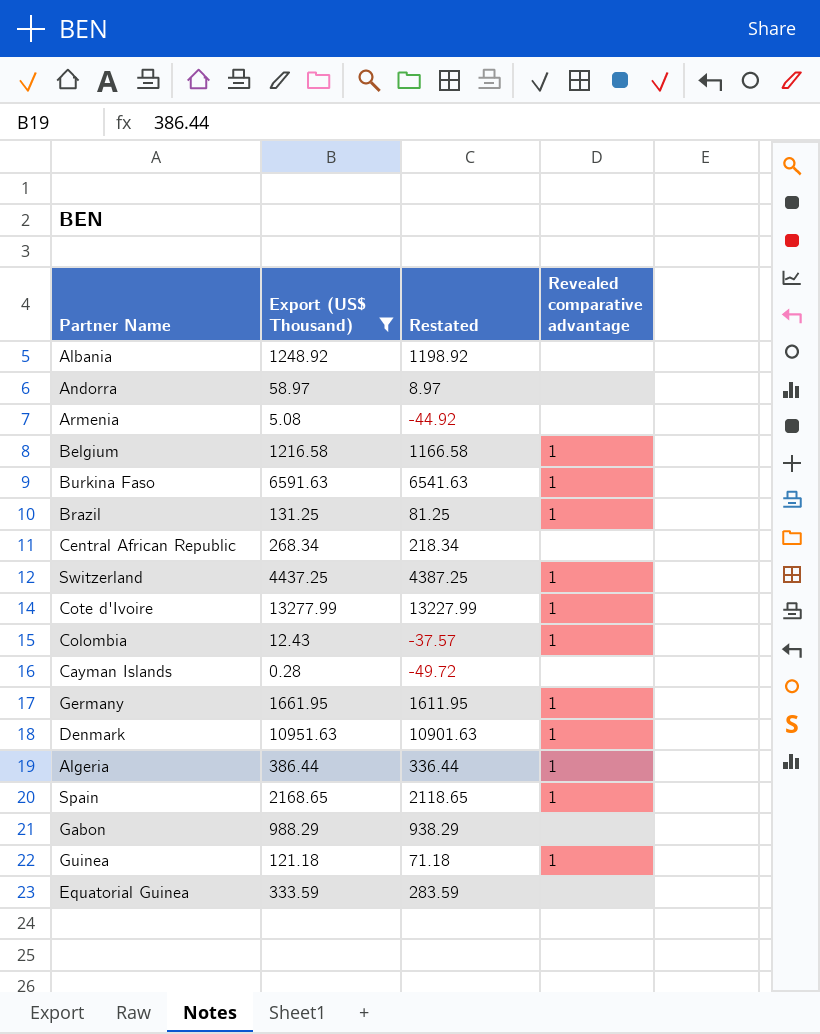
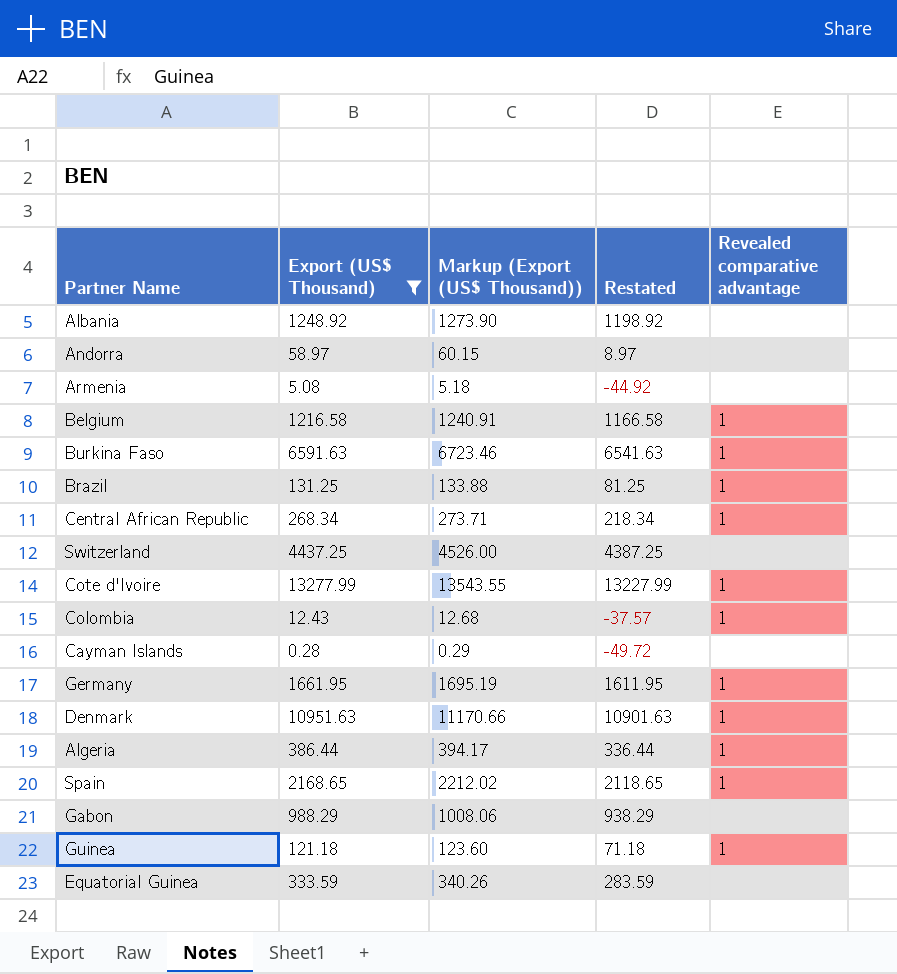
column Markup (Export (US$ Thousand)) | formula: none -> [Export (US$ Thousand)] * 1.02
Central African Republic | Revealed comparative advantage: none -> 1
Switzerland | Revealed comparative advantage: 1 -> none

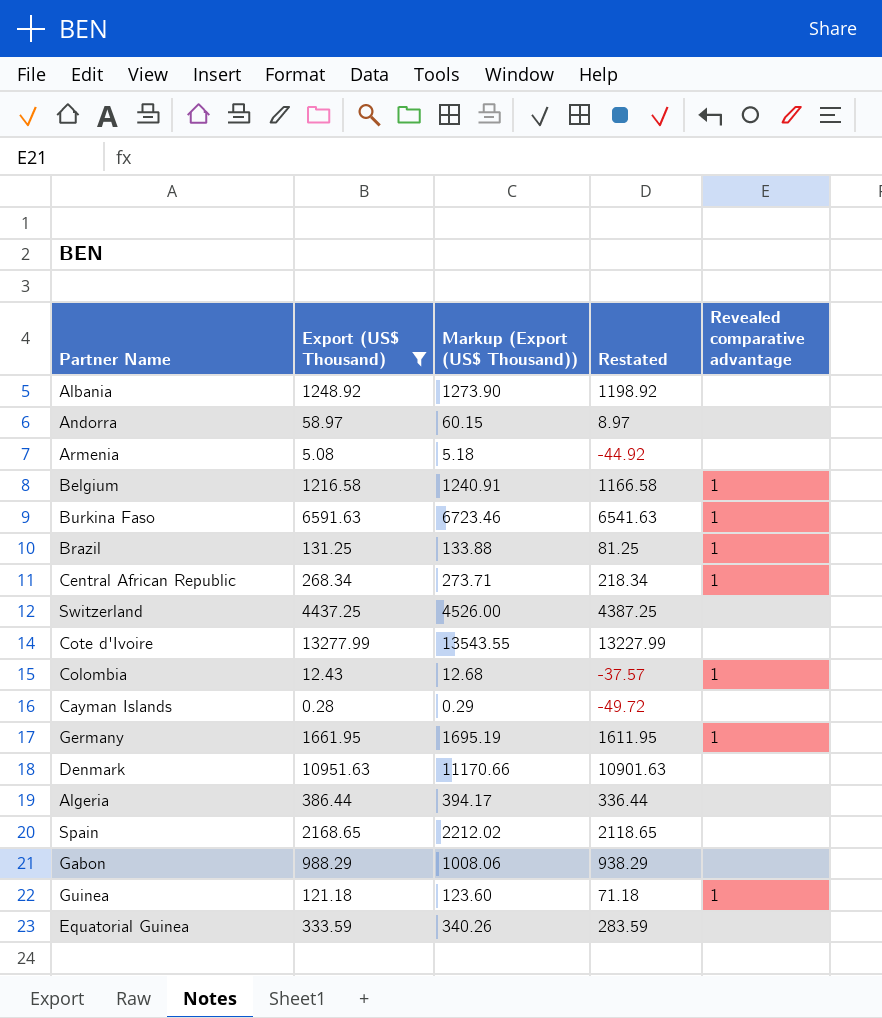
Cote d'Ivoire | Revealed comparative advantage: 1 -> none
Denmark | Revealed comparative advantage: 1 -> none
Algeria | Revealed comparative advantage: 1 -> none
Spain | Revealed comparative advantage: 1 -> none

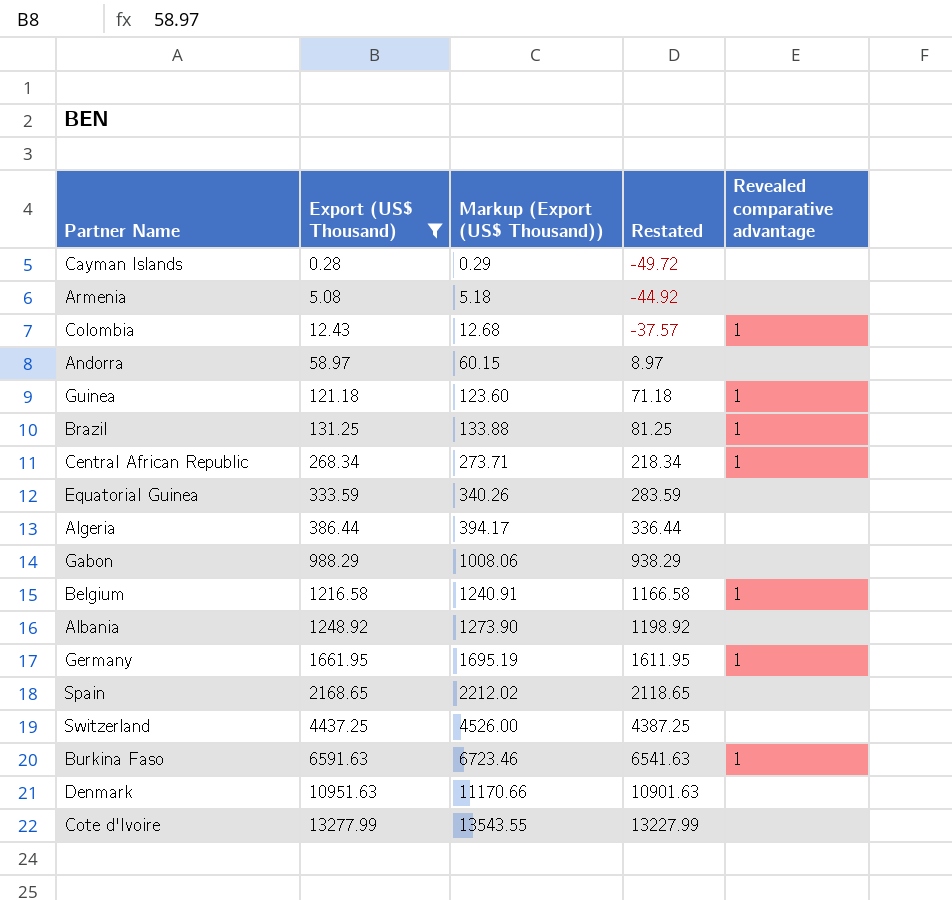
row order: none -> Export (US$ Thousand) ascending

